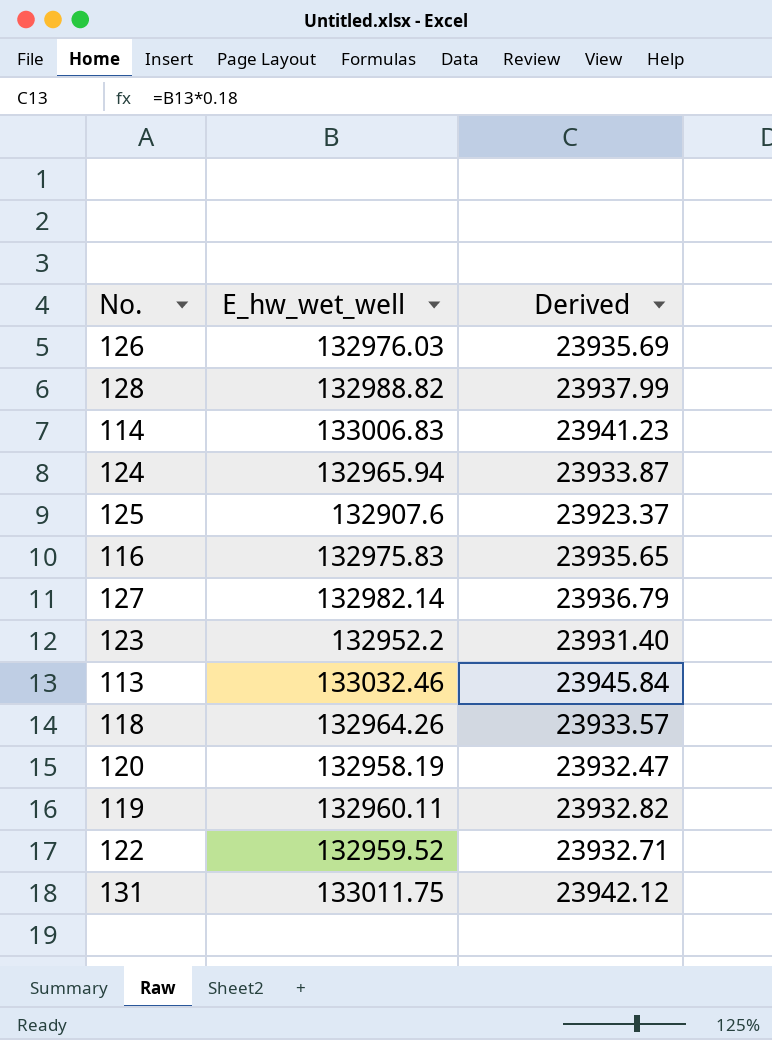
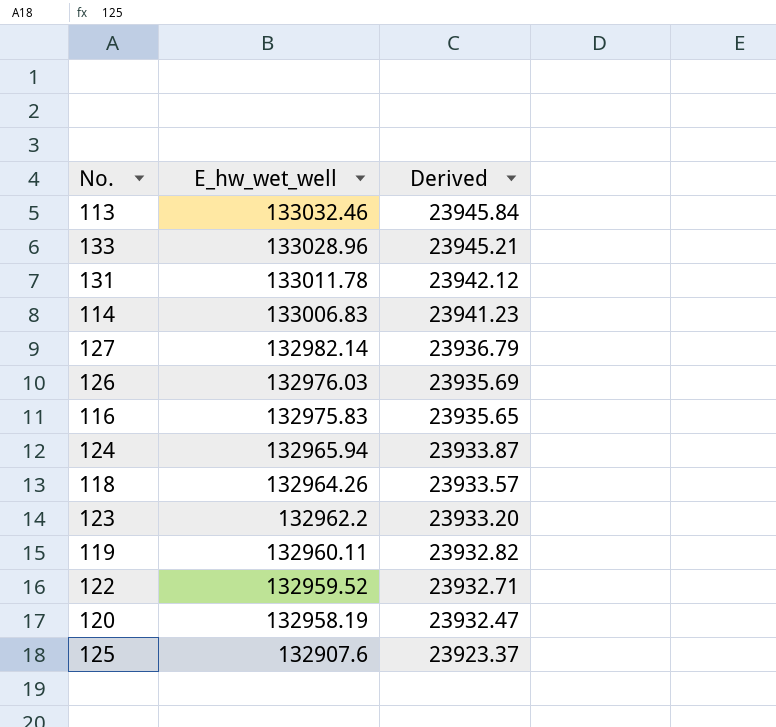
row order: none -> E_hw_wet_well descending
row 128: 132988.82 | 23937.99 -> none
row 133: none -> 133028.96 | 23945.21
131 | E_hw_wet_well: 133011.75 -> 133011.78
123 | E_hw_wet_well: 132952.2 -> 132962.2
123 | Derived: 23931.40 -> 23933.20

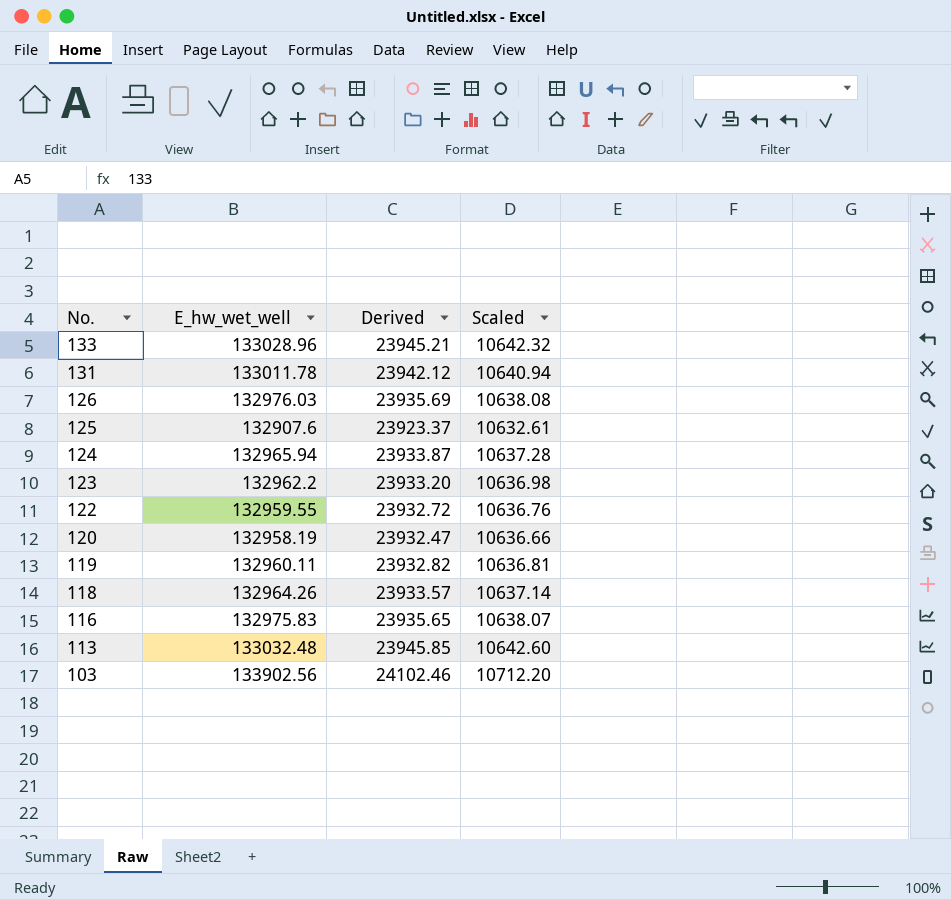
row order: E_hw_wet_well descending -> No. descending
column Scaled | formula: none -> [E_hw_wet_well] * 0.08
row 114: 133006.83 | 23941.23 -> none
row 127: 132982.14 | 23936.79 -> none
122 | E_hw_wet_well: 132959.52 -> 132959.55
122 | Derived: 23932.71 -> 23932.72
113 | E_hw_wet_well: 133032.46 -> 133032.48
113 | Derived: 23945.84 -> 23945.85
row 103: none -> 133902.56 | 24102.46 | 10712.20

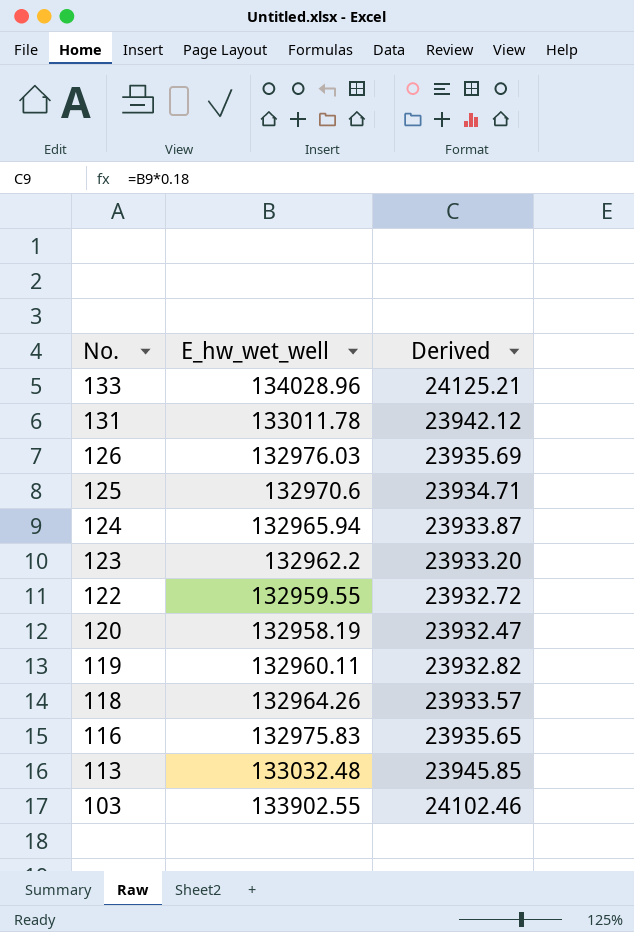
column Scaled | formula: [E_hw_wet_well] * 0.08 -> none
133 | E_hw_wet_well: 133028.96 -> 134028.96
133 | Derived: 23945.21 -> 24125.21
125 | E_hw_wet_well: 132907.6 -> 132970.6
125 | Derived: 23923.37 -> 23934.71
103 | E_hw_wet_well: 133902.56 -> 133902.55

